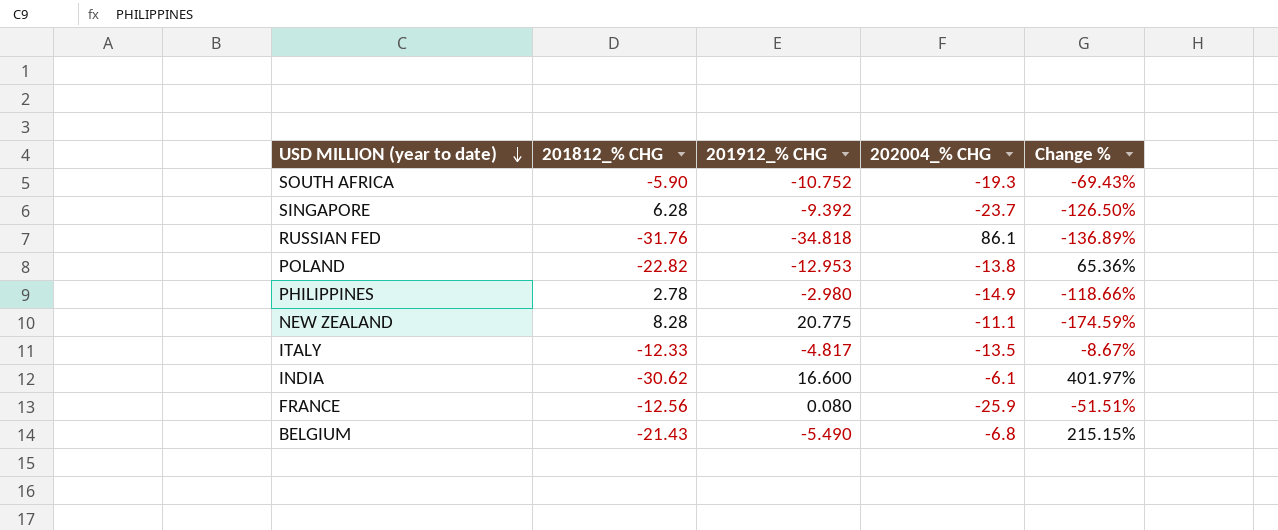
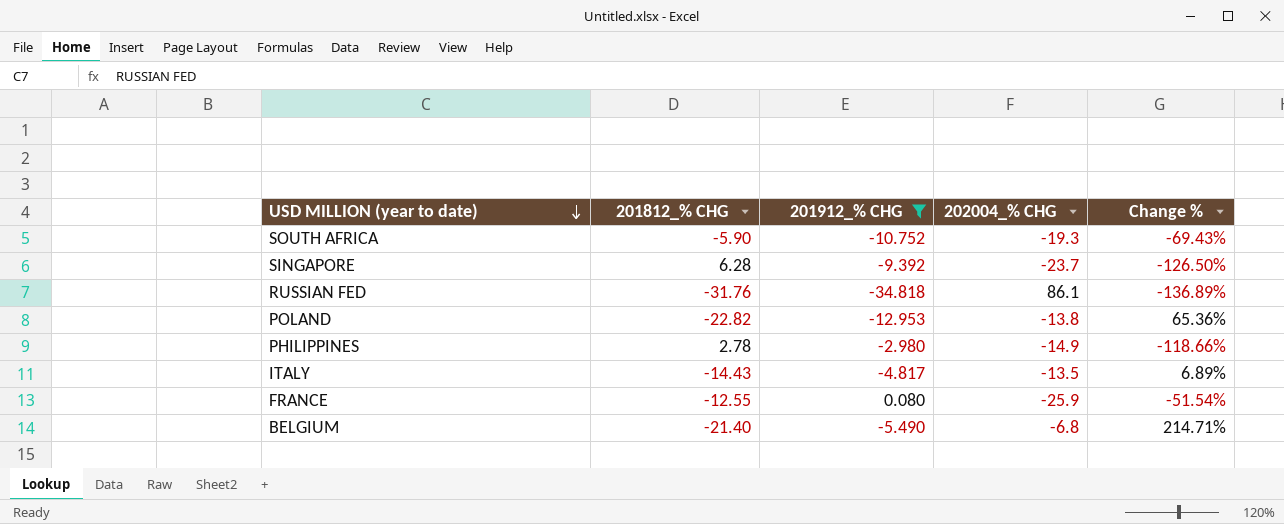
filter: none -> 201912_% CHG <= 0.080
ITALY | 201812_% CHG: -12.33 -> -14.43
ITALY | Change %: -8.67% -> 6.89%
FRANCE | 201812_% CHG: -12.56 -> -12.55
FRANCE | Change %: -51.51% -> -51.54%
BELGIUM | 201812_% CHG: -21.43 -> -21.40
BELGIUM | Change %: 215.15% -> 214.71%

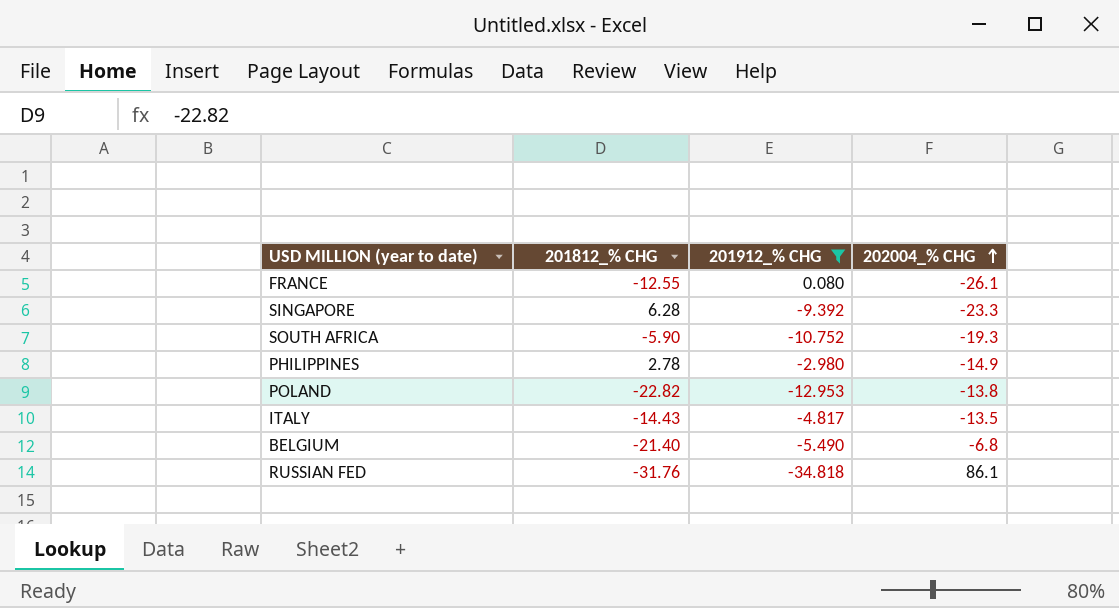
row order: USD MILLION (year to date) descending -> 202004_% CHG ascending
column Change % | formula: ([201812_% CHG] - [202004_% CHG]) / [202004_% CHG] -> none
FRANCE | 202004_% CHG: -25.9 -> -26.1
SINGAPORE | 202004_% CHG: -23.7 -> -23.3

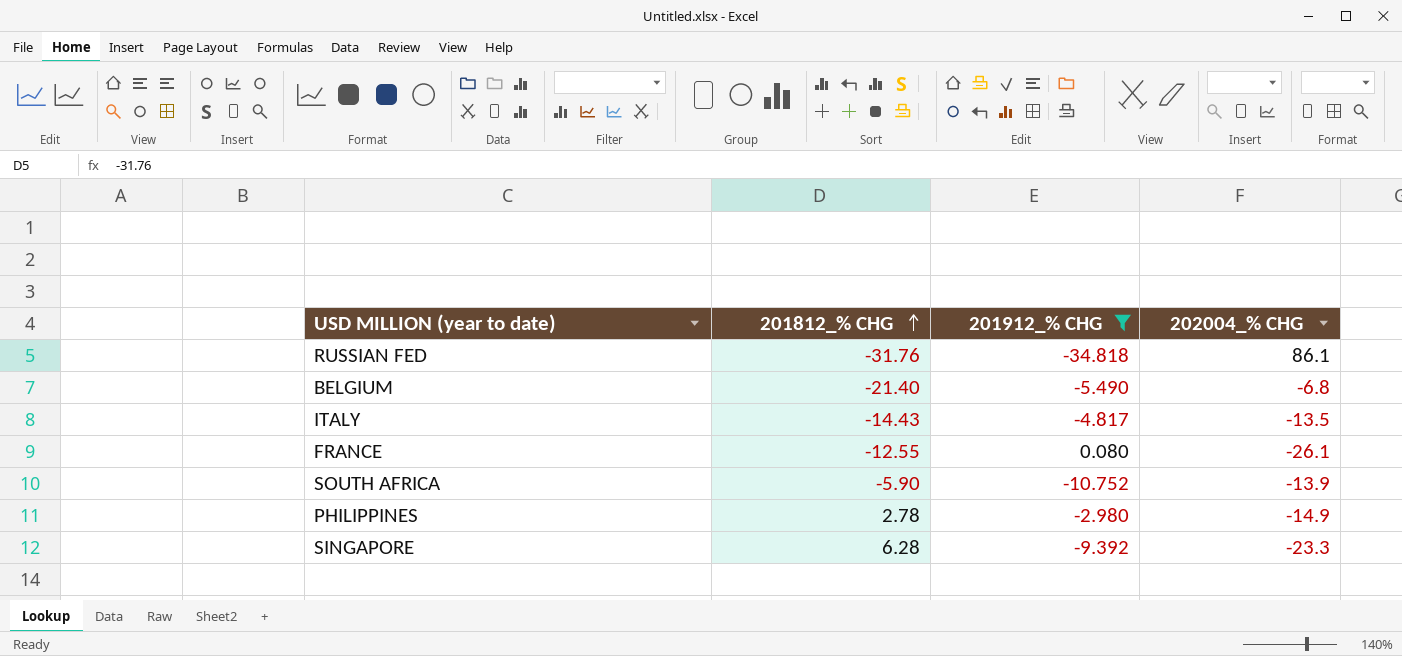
row order: 202004_% CHG ascending -> 201812_% CHG ascending
row POLAND: -22.82 | -12.953 | -13.8 -> none
SOUTH AFRICA | 202004_% CHG: -19.3 -> -13.9

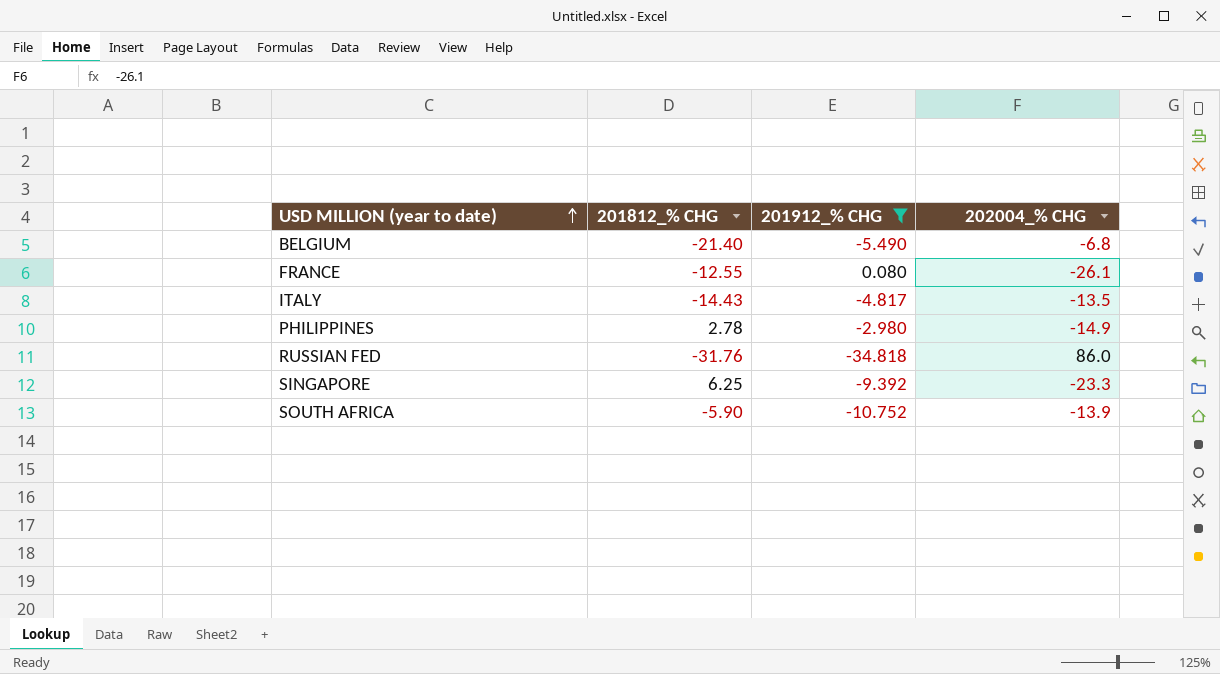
row order: 201812_% CHG ascending -> USD MILLION (year to date) ascending
RUSSIAN FED | 202004_% CHG: 86.1 -> 86.0
SINGAPORE | 201812_% CHG: 6.28 -> 6.25

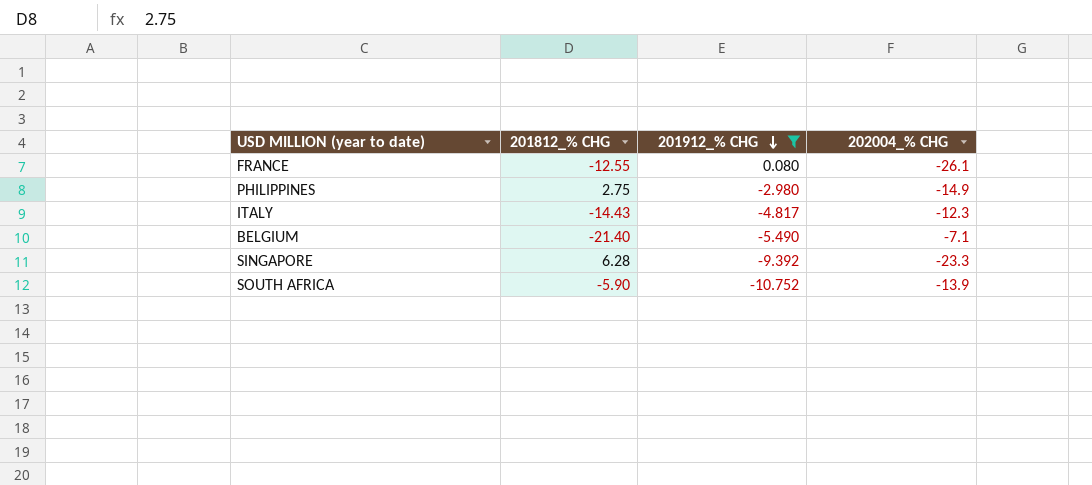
row order: USD MILLION (year to date) ascending -> 201912_% CHG descending
row RUSSIAN FED: -31.76 | -34.818 | 86.0 -> none
PHILIPPINES | 201812_% CHG: 2.78 -> 2.75
ITALY | 202004_% CHG: -13.5 -> -12.3
BELGIUM | 202004_% CHG: -6.8 -> -7.1
SINGAPORE | 201812_% CHG: 6.25 -> 6.28

